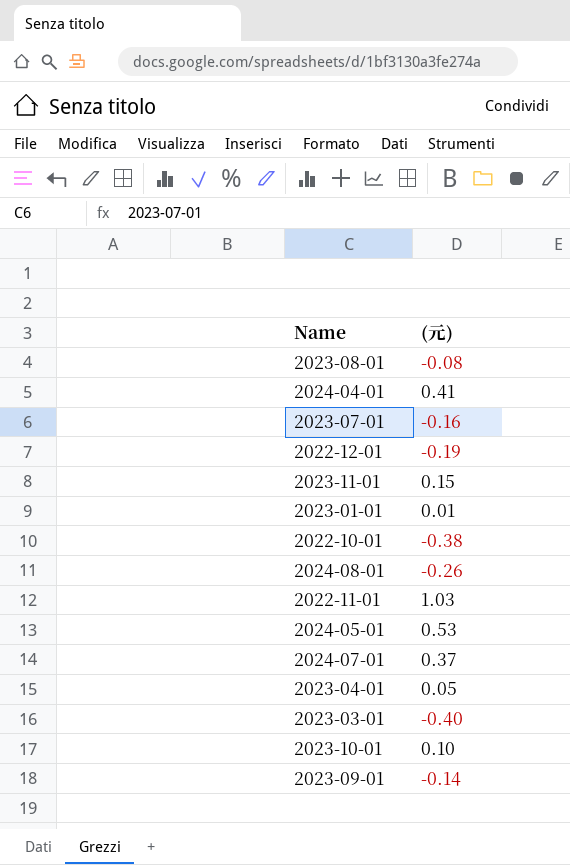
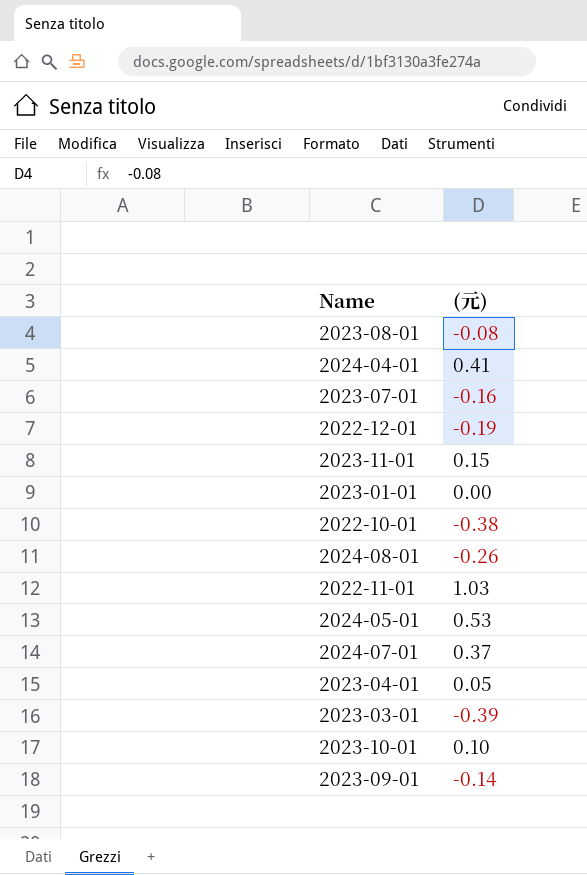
2023-01-01 | (元): 0.01 -> 0.00
2023-03-01 | (元): -0.40 -> -0.39

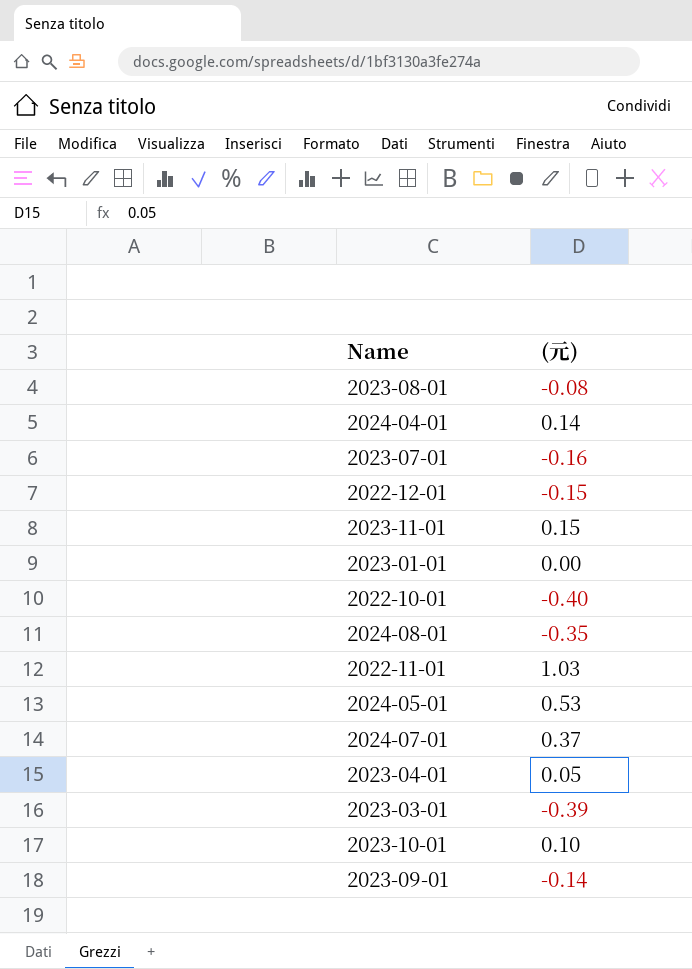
2024-04-01 | (元): 0.41 -> 0.14
2022-12-01 | (元): -0.19 -> -0.15
2022-10-01 | (元): -0.38 -> -0.40
2024-08-01 | (元): -0.26 -> -0.35

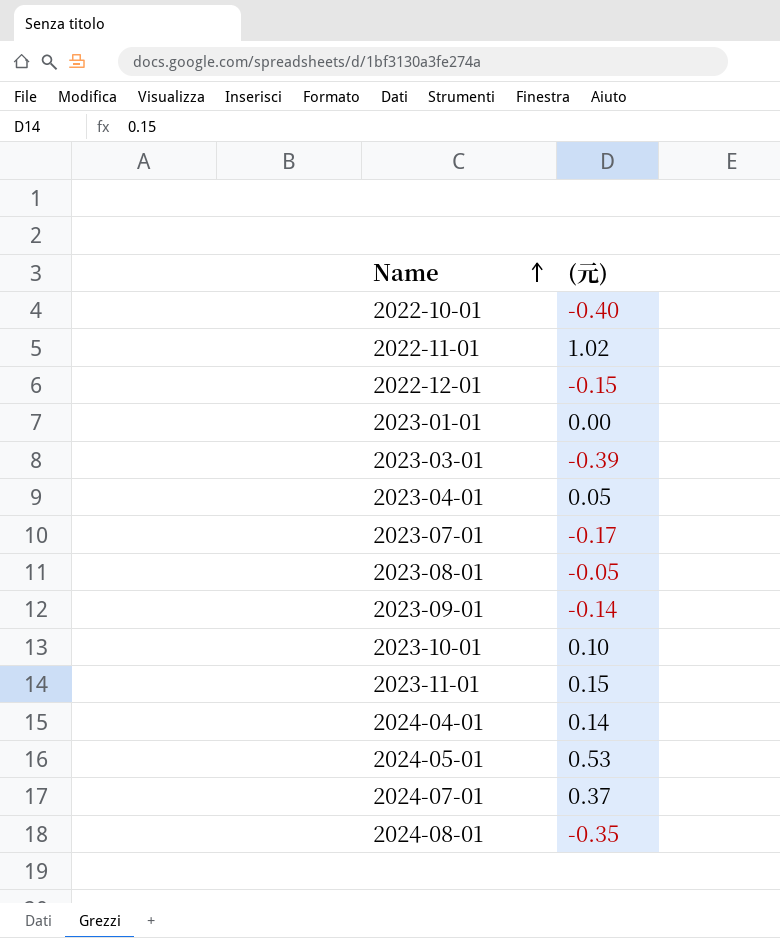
row order: none -> Name ascending
2022-11-01 | (元): 1.03 -> 1.02
2023-07-01 | (元): -0.16 -> -0.17
2023-08-01 | (元): -0.08 -> -0.05

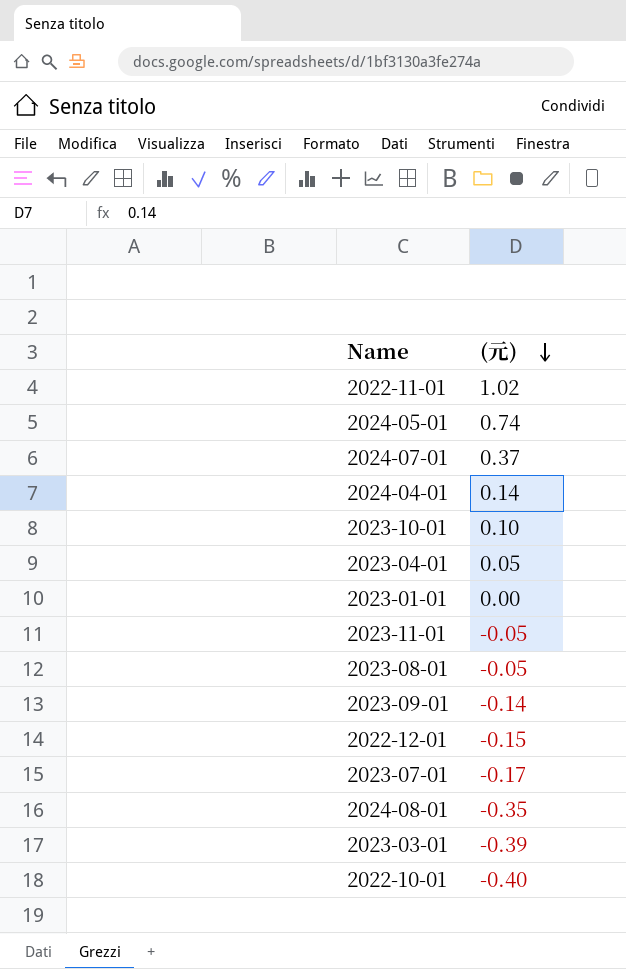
row order: Name ascending -> (元) descending
2024-05-01 | (元): 0.53 -> 0.74
2023-11-01 | (元): 0.15 -> -0.05

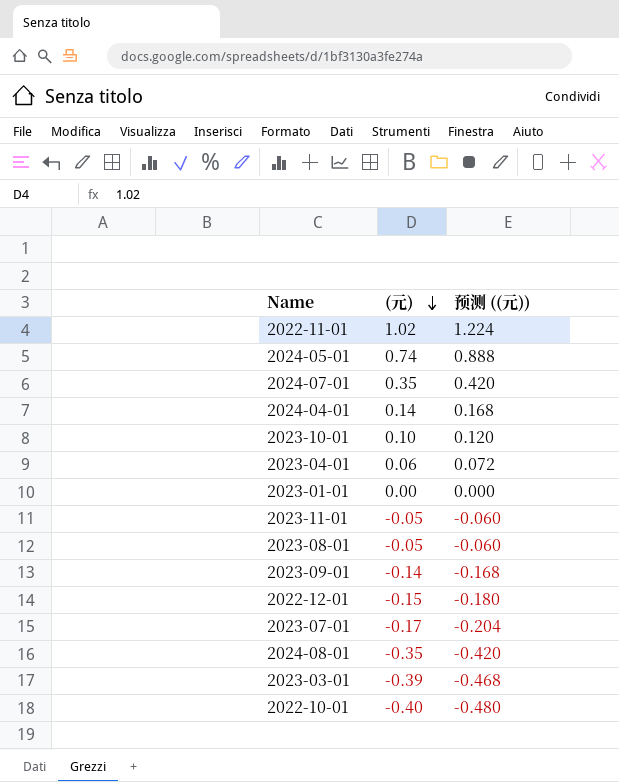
column 预测 ((元)) | formula: none -> [(元)] * 1.2
2024-07-01 | (元): 0.37 -> 0.35
2023-04-01 | (元): 0.05 -> 0.06

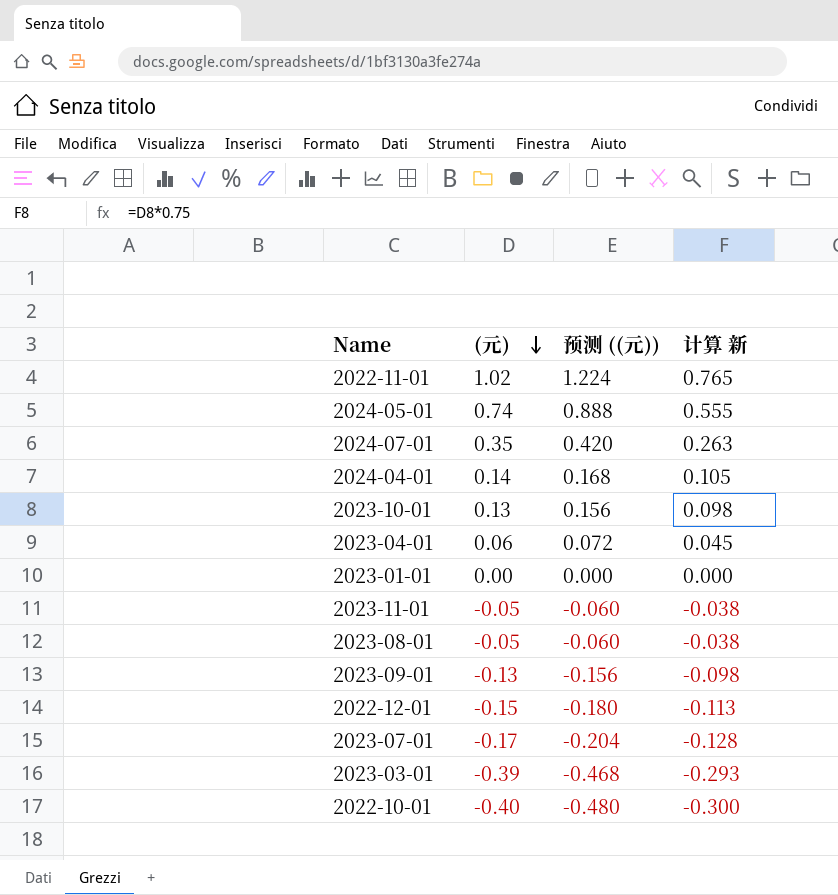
column 计算 新 | formula: none -> [(元)] * 0.75
row 2024-08-01: -0.35 | -0.420 -> none
2023-10-01 | (元): 0.10 -> 0.13
2023-10-01 | 预测 ((元)): 0.120 -> 0.156
2023-09-01 | (元): -0.14 -> -0.13
2023-09-01 | 预测 ((元)): -0.168 -> -0.156

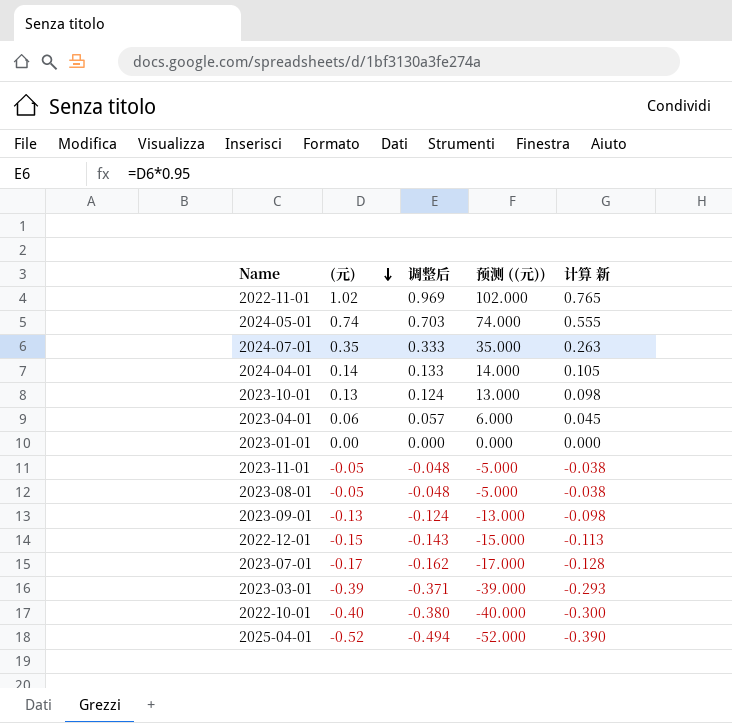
column 调整后 | formula: none -> [(元)] * 0.95
column 预测 ((元)) | formula: [(元)] * 1.2 -> [(元)] * 100
row 2025-04-01: none -> -0.52 | -0.494 | -52.000 | -0.390

